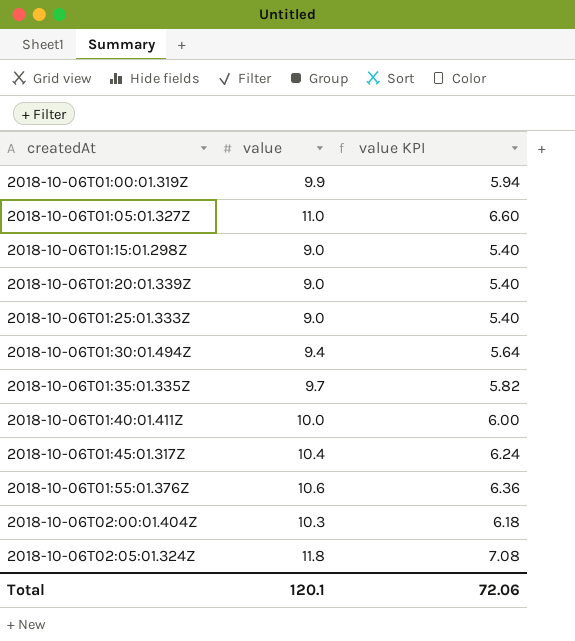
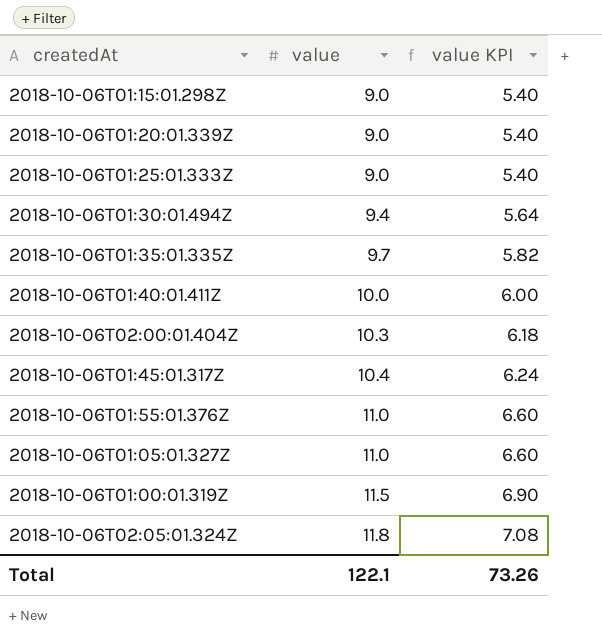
row order: createdAt ascending -> value ascending
2018-10-06T01:55:01.376Z | value: 10.6 -> 11.0
2018-10-06T01:55:01.376Z | value KPI: 6.36 -> 6.60
2018-10-06T01:00:01.319Z | value: 9.9 -> 11.5
2018-10-06T01:00:01.319Z | value KPI: 5.94 -> 6.90
Total | value: 120.1 -> 122.1
Total | value KPI: 72.06 -> 73.26

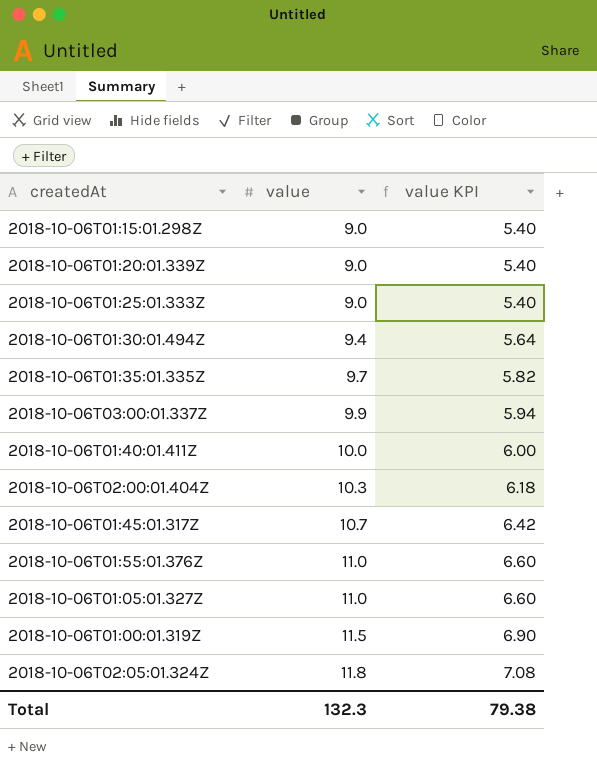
row 2018-10-06T03:00:01.337Z: none -> 9.9 | 5.94
2018-10-06T01:45:01.317Z | value: 10.4 -> 10.7
2018-10-06T01:45:01.317Z | value KPI: 6.24 -> 6.42
Total | value: 122.1 -> 132.3
Total | value KPI: 73.26 -> 79.38

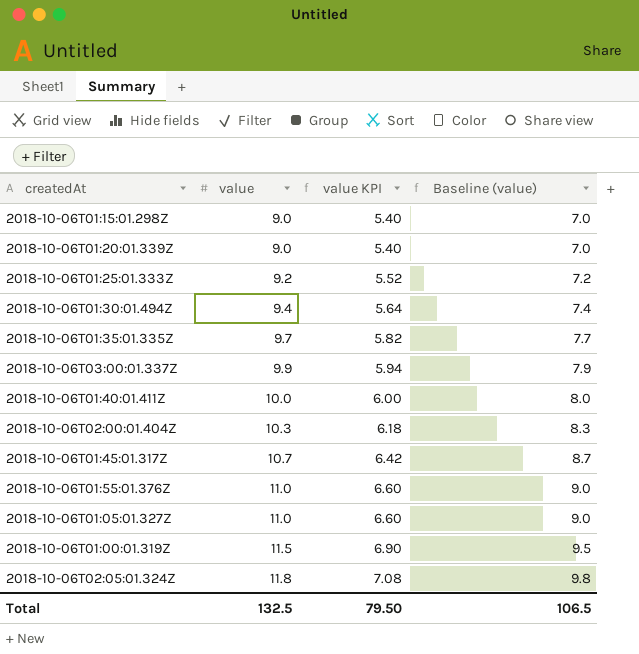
column Baseline (value) | formula: none -> [value] - 2
2018-10-06T01:25:01.333Z | value: 9.0 -> 9.2
2018-10-06T01:25:01.333Z | value KPI: 5.40 -> 5.52
Total | value: 132.3 -> 132.5
Total | value KPI: 79.38 -> 79.50

